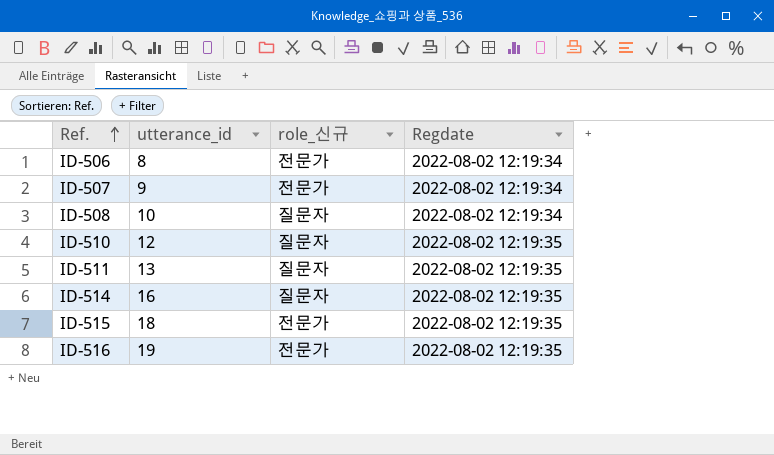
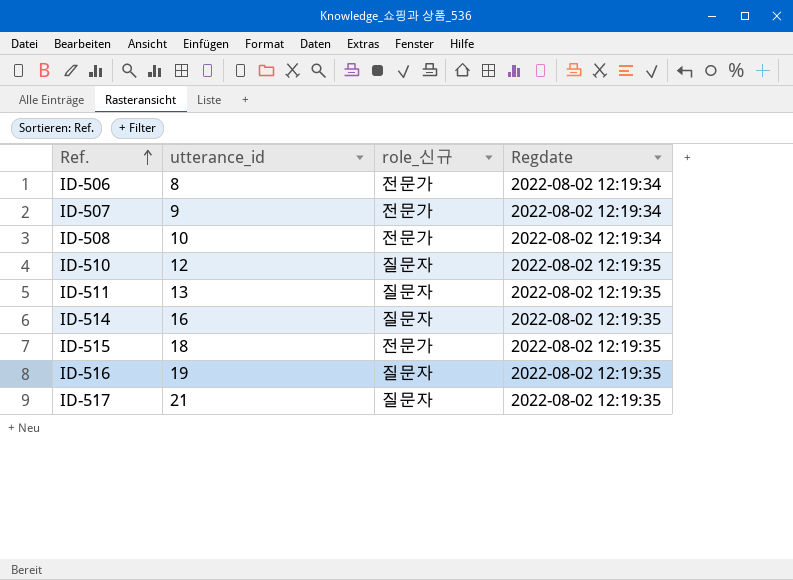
ID-508 | role_신규: 질문자 -> 전문가
ID-516 | role_신규: 전문가 -> 질문자
row ID-517: none -> 21 | 질문자 | 2022-08-02 12:19:35

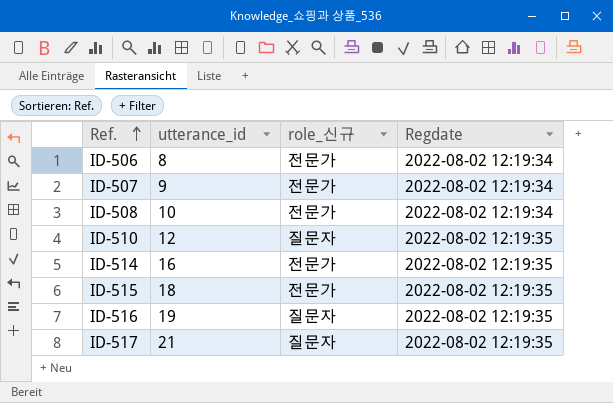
row ID-511: 13 | 질문자 | 2022-08-02 12:19:35 -> none
ID-514 | role_신규: 질문자 -> 전문가

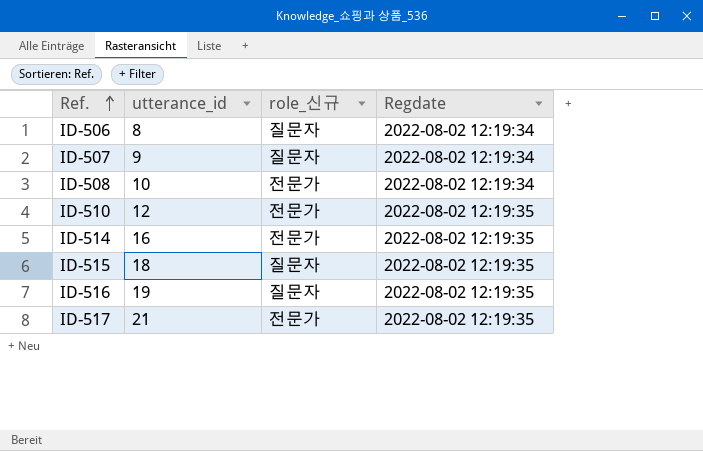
ID-506 | role_신규: 전문가 -> 질문자
ID-507 | role_신규: 전문가 -> 질문자
ID-510 | role_신규: 질문자 -> 전문가
ID-515 | role_신규: 전문가 -> 질문자
ID-517 | role_신규: 질문자 -> 전문가

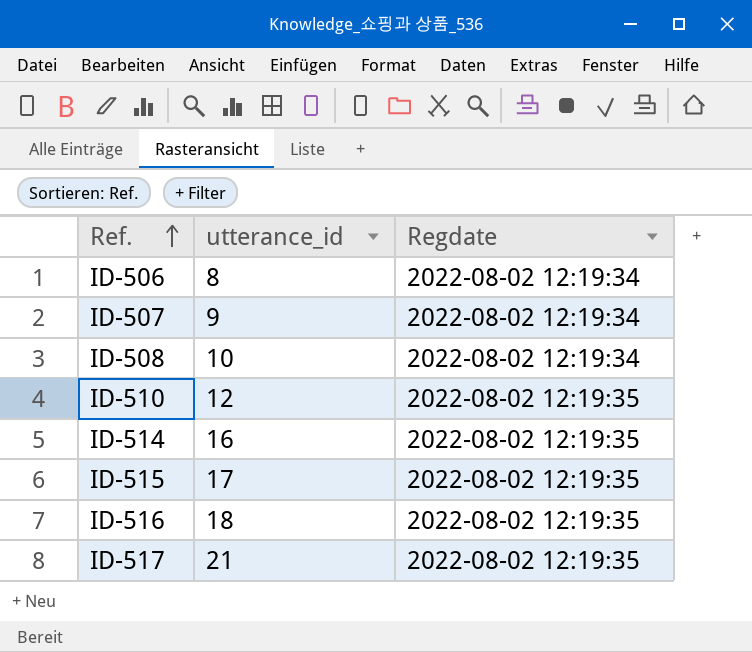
column role_신규 | position: 3 -> none
ID-515 | utterance_id: 18 -> 17
ID-516 | utterance_id: 19 -> 18

